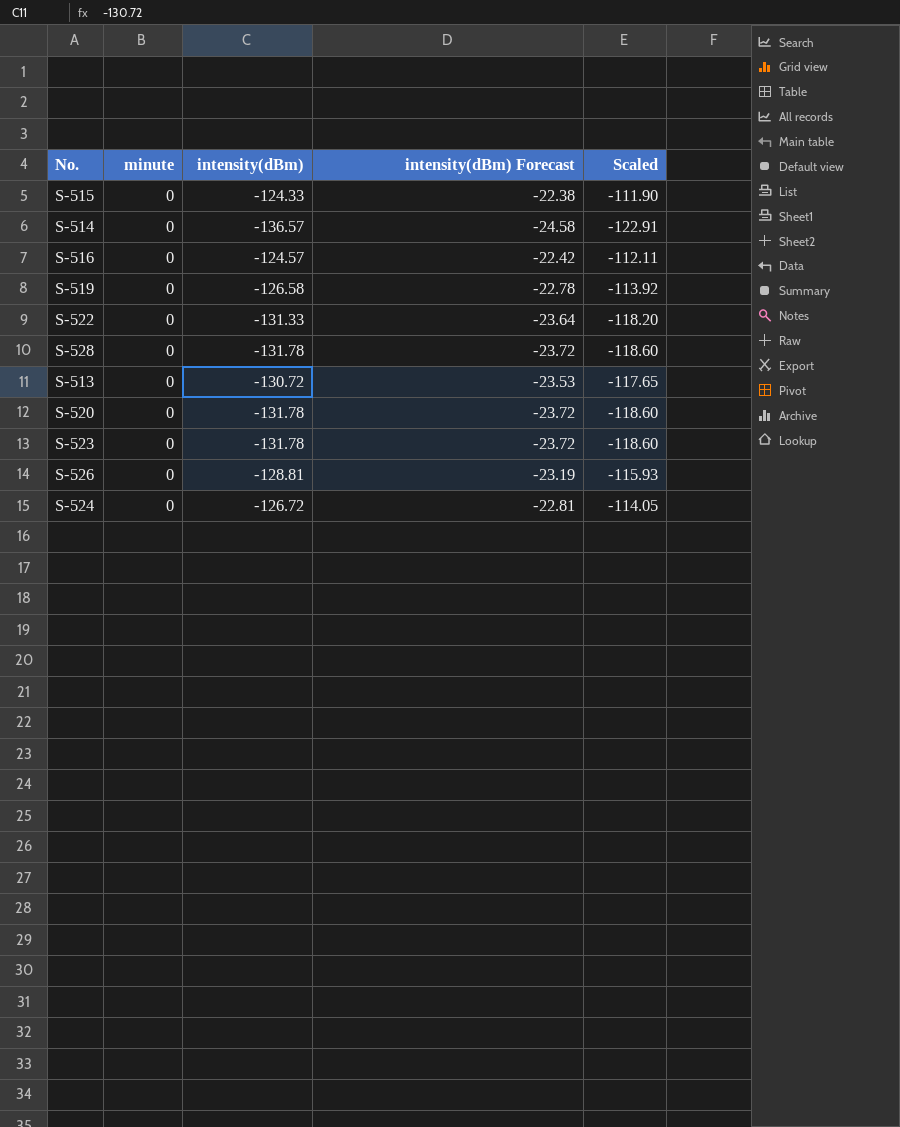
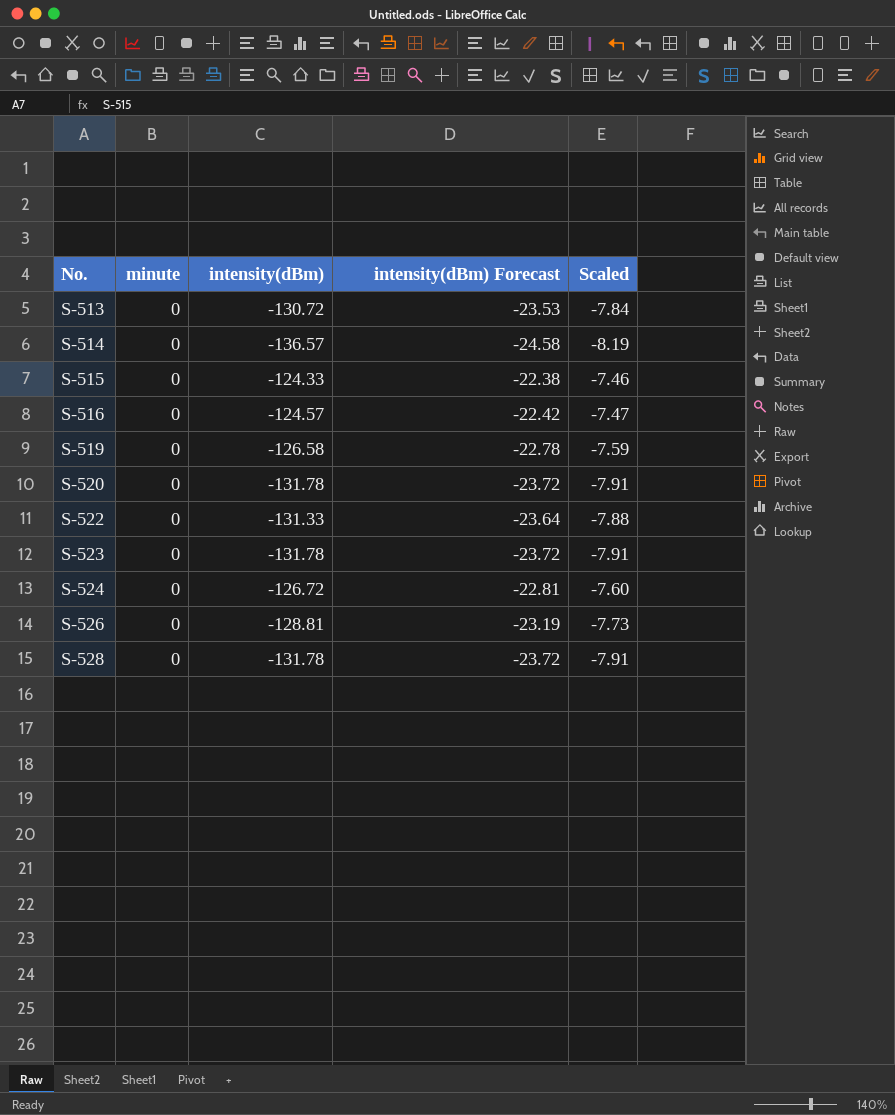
row order: none -> No. ascending
column Scaled | formula: [intensity(dBm)] * 0.9 -> [intensity(dBm)] * 0.06

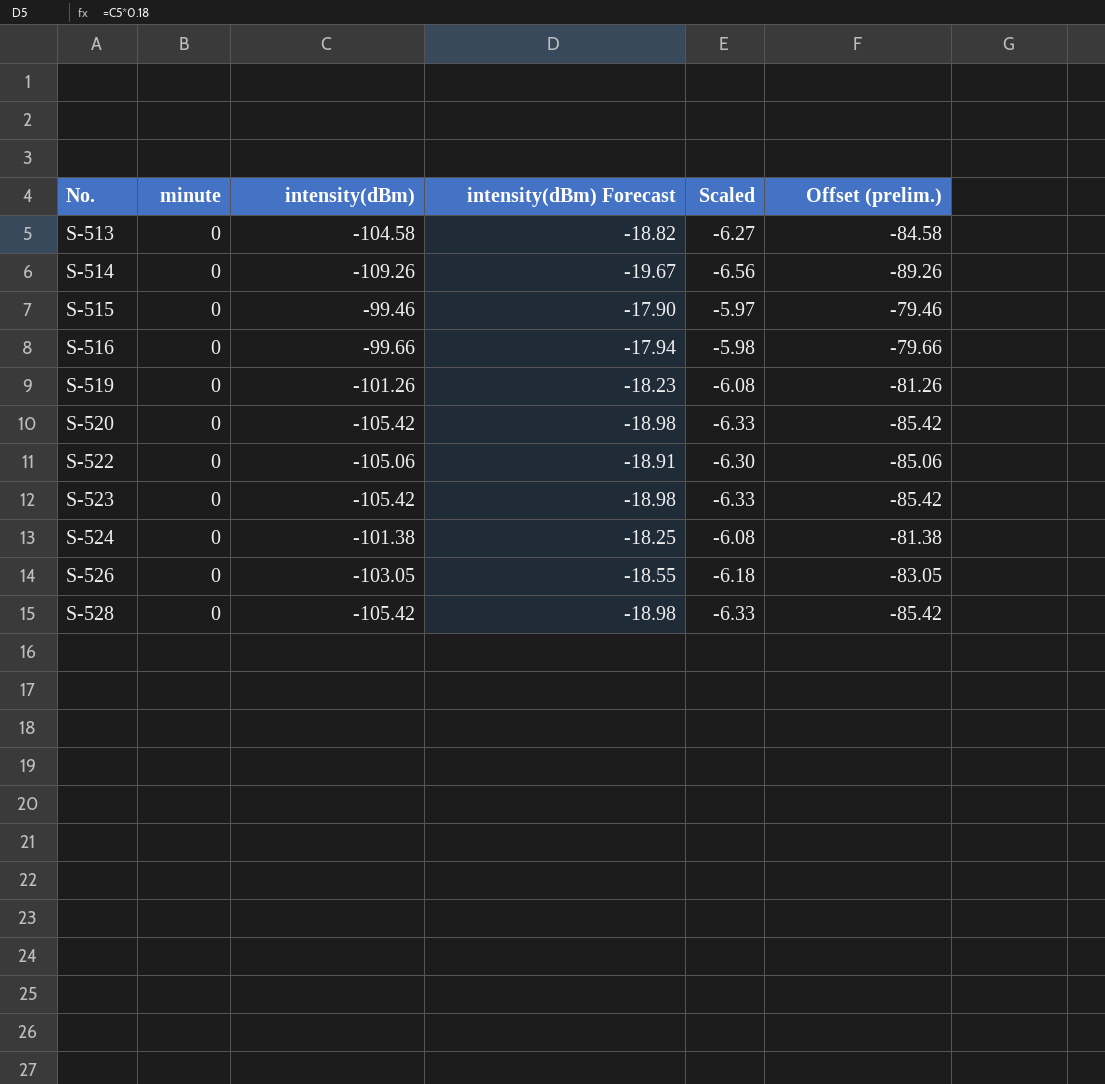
column Offset (prelim.) | formula: none -> [intensity(dBm)] + 20
S-513 | intensity(dBm): -130.72 -> -104.58
S-513 | intensity(dBm) Forecast: -23.53 -> -18.82
S-513 | Scaled: -7.84 -> -6.27
S-514 | intensity(dBm): -136.57 -> -109.26
S-514 | intensity(dBm) Forecast: -24.58 -> -19.67
S-514 | Scaled: -8.19 -> -6.56
S-515 | intensity(dBm): -124.33 -> -99.46
S-515 | intensity(dBm) Forecast: -22.38 -> -17.90
S-515 | Scaled: -7.46 -> -5.97
S-516 | intensity(dBm): -124.57 -> -99.66
S-516 | intensity(dBm) Forecast: -22.42 -> -17.94
S-516 | Scaled: -7.47 -> -5.98
S-519 | intensity(dBm): -126.58 -> -101.26
S-519 | intensity(dBm) Forecast: -22.78 -> -18.23
S-519 | Scaled: -7.59 -> -6.08
S-520 | intensity(dBm): -131.78 -> -105.42
S-520 | intensity(dBm) Forecast: -23.72 -> -18.98
S-520 | Scaled: -7.91 -> -6.33
S-522 | intensity(dBm): -131.33 -> -105.06
S-522 | intensity(dBm) Forecast: -23.64 -> -18.91
S-522 | Scaled: -7.88 -> -6.30
S-523 | intensity(dBm): -131.78 -> -105.42
S-523 | intensity(dBm) Forecast: -23.72 -> -18.98
S-523 | Scaled: -7.91 -> -6.33
S-524 | intensity(dBm): -126.72 -> -101.38
S-524 | intensity(dBm) Forecast: -22.81 -> -18.25
S-524 | Scaled: -7.60 -> -6.08
S-526 | intensity(dBm): -128.81 -> -103.05
S-526 | intensity(dBm) Forecast: -23.19 -> -18.55
S-526 | Scaled: -7.73 -> -6.18
S-528 | intensity(dBm): -131.78 -> -105.42
S-528 | intensity(dBm) Forecast: -23.72 -> -18.98
S-528 | Scaled: -7.91 -> -6.33

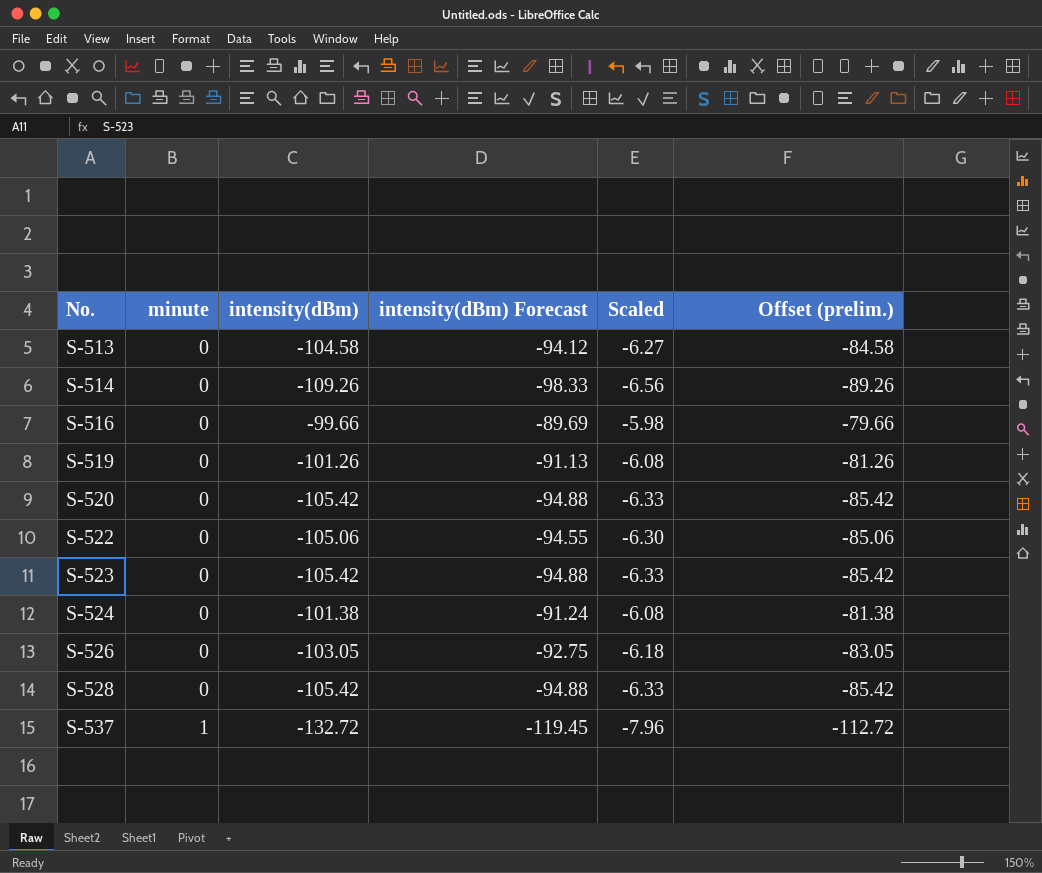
column intensity(dBm) Forecast | formula: [intensity(dBm)] * 0.18 -> [intensity(dBm)] * 0.9
row S-515: 0 | -99.46 | -17.90 | -5.97 | -79.46 -> none
row S-537: none -> 1 | -132.72 | -119.45 | -7.96 | -112.72

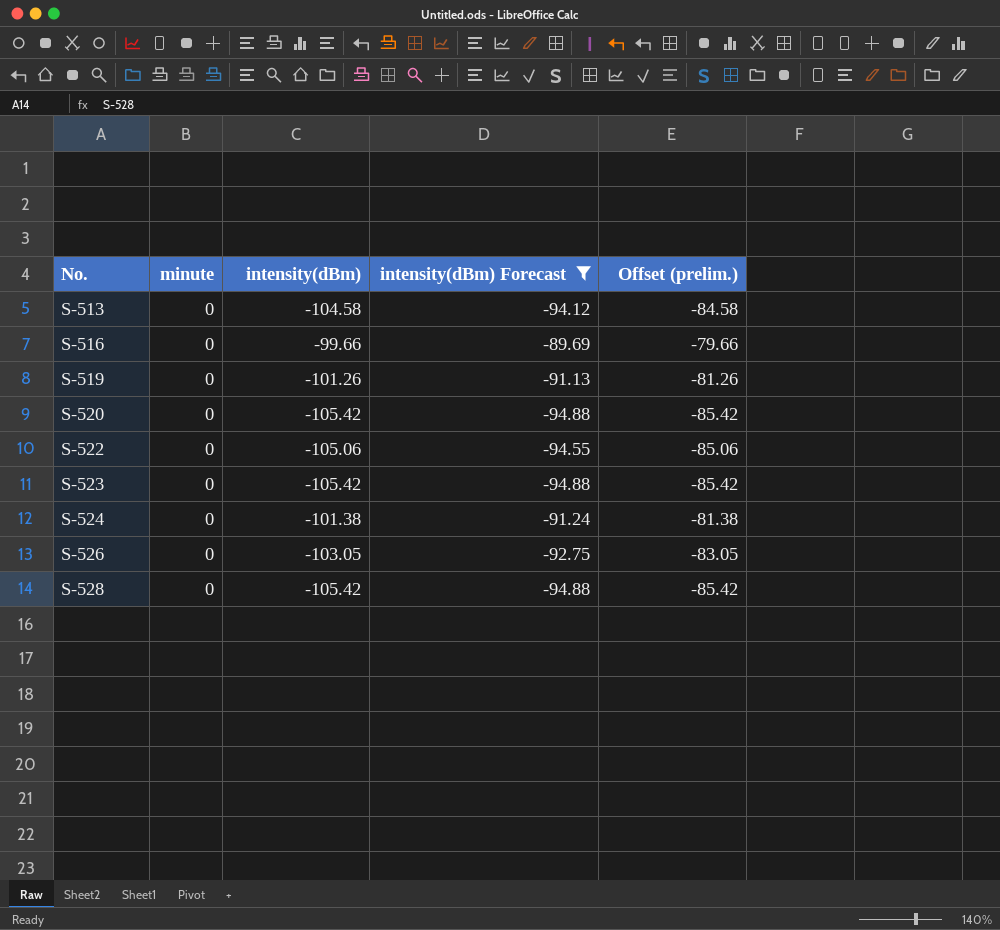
filter: none -> intensity(dBm) Forecast >= -94.88
column Scaled | formula: [intensity(dBm)] * 0.06 -> none

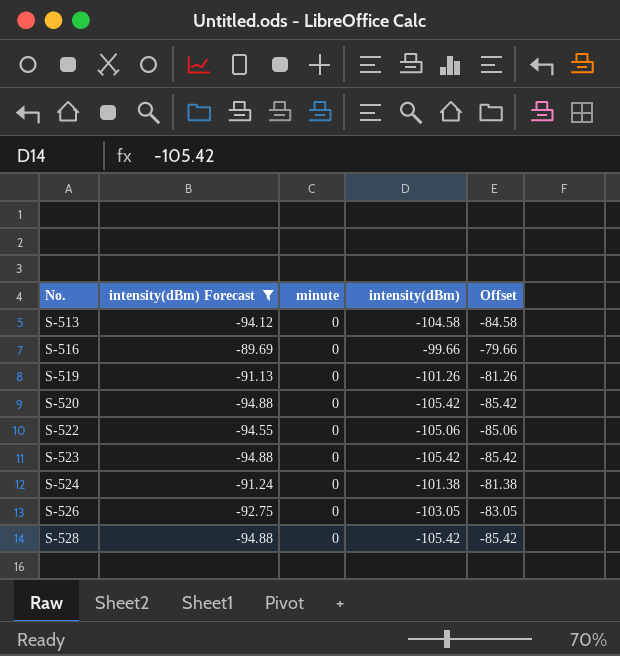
column intensity(dBm) Forecast | position: 4 -> 2
column name: Offset (prelim.) -> Offset

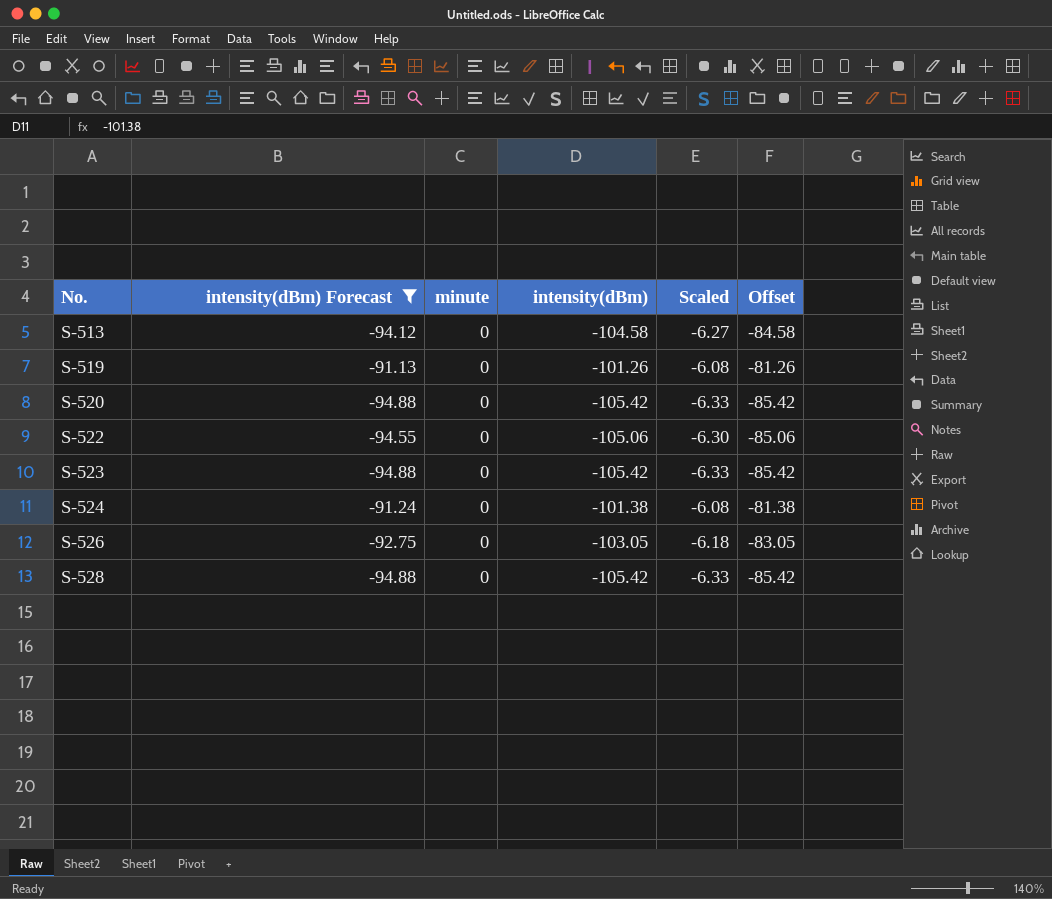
column Scaled | formula: none -> [intensity(dBm)] * 0.06
row S-516: -89.69 | 0 | -99.66 | -79.66 -> none

